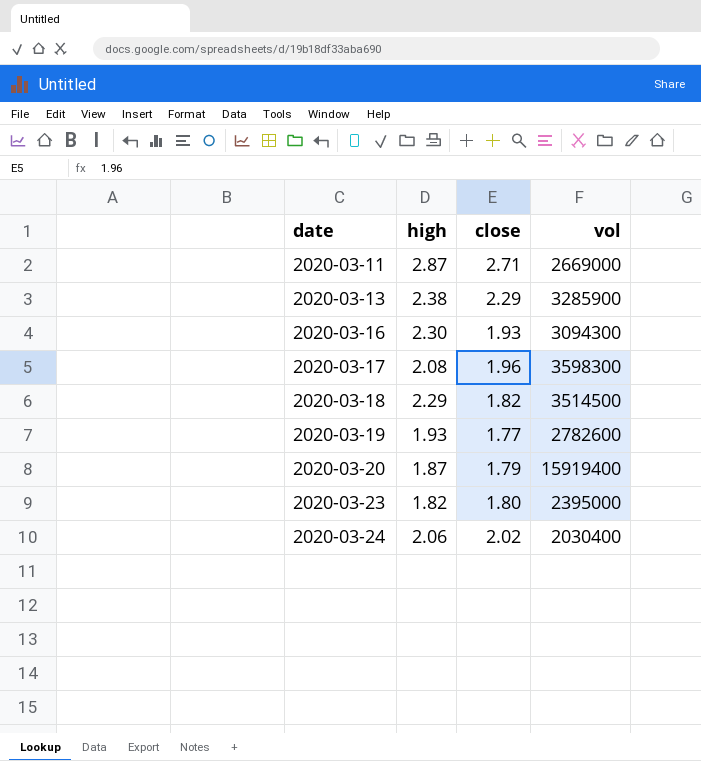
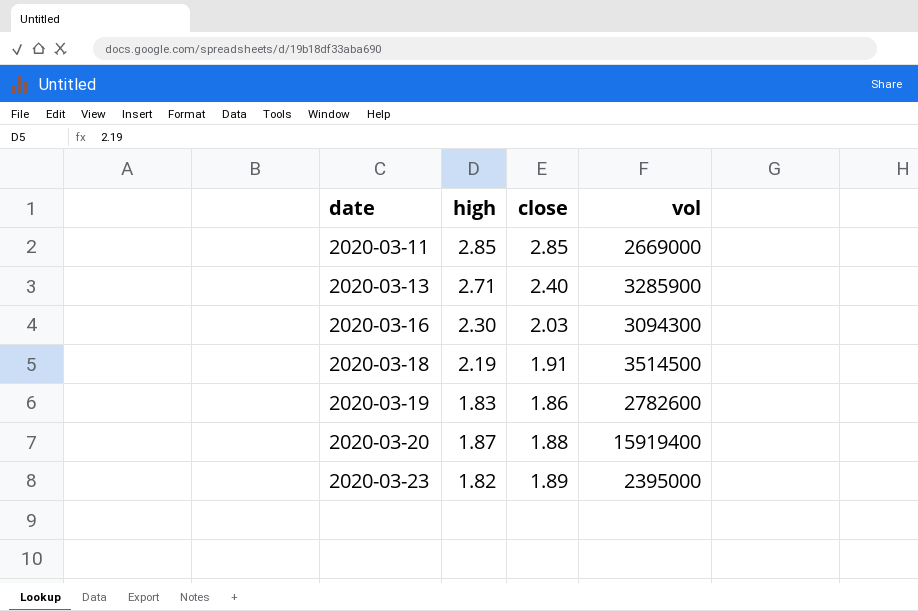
row 2020-03-17: 2.08 | 1.96 | 3598300 -> none
row 2020-03-24: 2.06 | 2.02 | 2030400 -> none
2020-03-11 | high: 2.87 -> 2.85
2020-03-11 | close: 2.71 -> 2.85
2020-03-13 | high: 2.38 -> 2.71
2020-03-13 | close: 2.29 -> 2.40
2020-03-16 | close: 1.93 -> 2.03
2020-03-18 | high: 2.29 -> 2.19
2020-03-18 | close: 1.82 -> 1.91
2020-03-19 | high: 1.93 -> 1.83
2020-03-19 | close: 1.77 -> 1.86
2020-03-20 | close: 1.79 -> 1.88
2020-03-23 | close: 1.80 -> 1.89

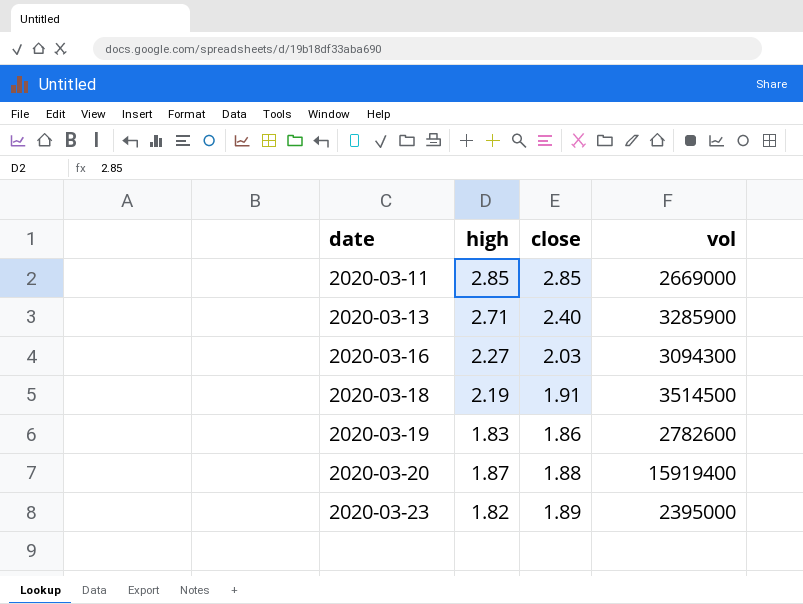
2020-03-16 | high: 2.30 -> 2.27

